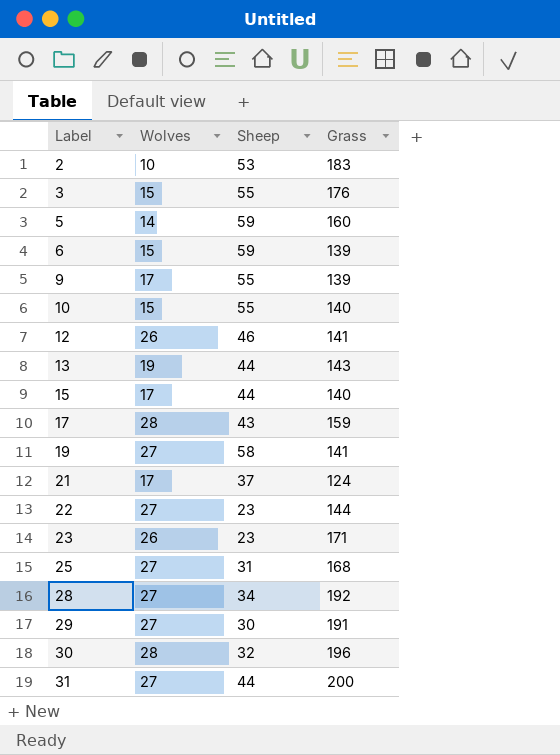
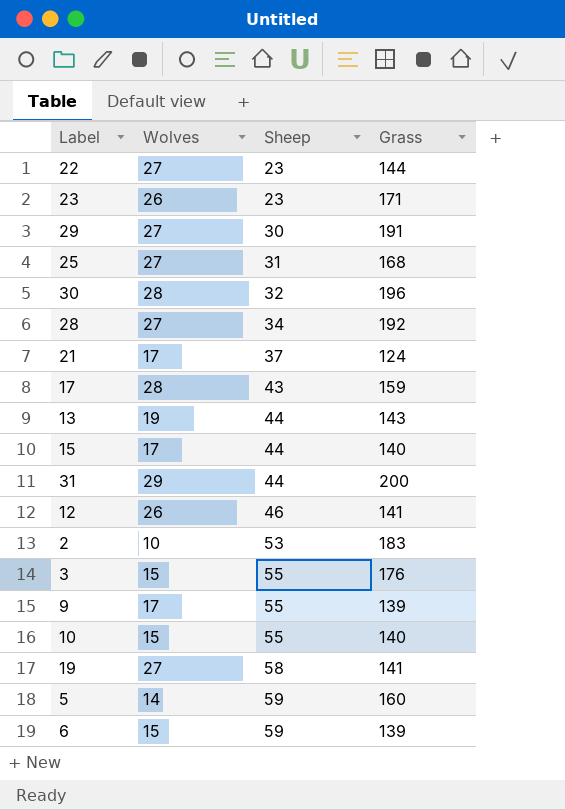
row order: Label ascending -> Sheep ascending
31 | Wolves: 27 -> 29

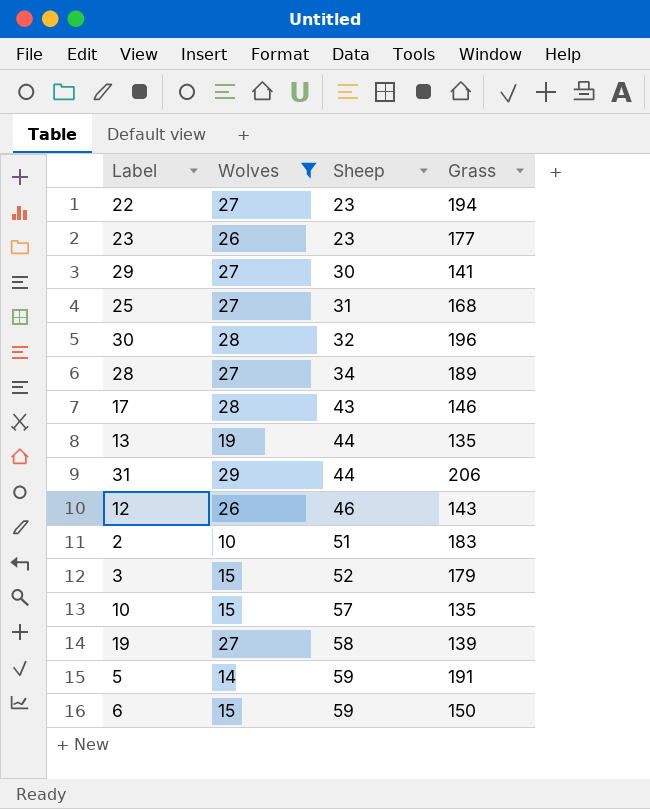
filter: none -> Wolves != 17
22 | Grass: 144 -> 194
23 | Grass: 171 -> 177
29 | Grass: 191 -> 141
28 | Grass: 192 -> 189
17 | Grass: 159 -> 146
13 | Grass: 143 -> 135
31 | Grass: 200 -> 206
12 | Grass: 141 -> 143
2 | Sheep: 53 -> 51
3 | Sheep: 55 -> 52
3 | Grass: 176 -> 179
10 | Sheep: 55 -> 57
10 | Grass: 140 -> 135
19 | Grass: 141 -> 139
5 | Grass: 160 -> 191
6 | Grass: 139 -> 150

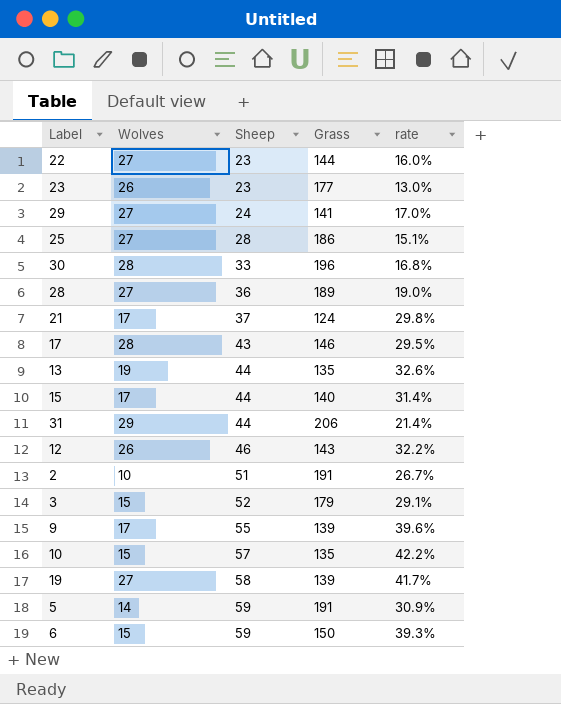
filter: Wolves != 17 -> none
column rate | formula: none -> [Sheep] / [Grass]
22 | Grass: 194 -> 144
29 | Sheep: 30 -> 24
25 | Sheep: 31 -> 28
25 | Grass: 168 -> 186
30 | Sheep: 32 -> 33
28 | Sheep: 34 -> 36
2 | Grass: 183 -> 191

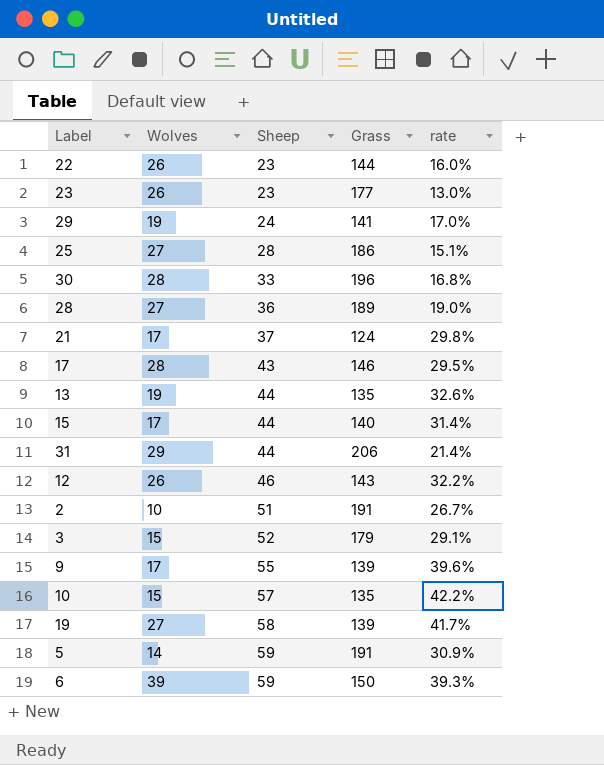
22 | Wolves: 27 -> 26
29 | Wolves: 27 -> 19
6 | Wolves: 15 -> 39

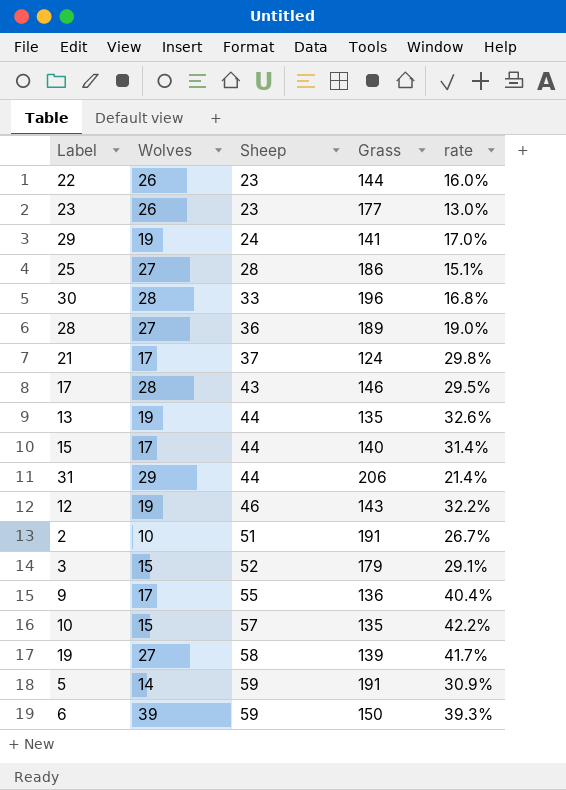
12 | Wolves: 26 -> 19
9 | Grass: 139 -> 136
9 | rate: 39.6% -> 40.4%

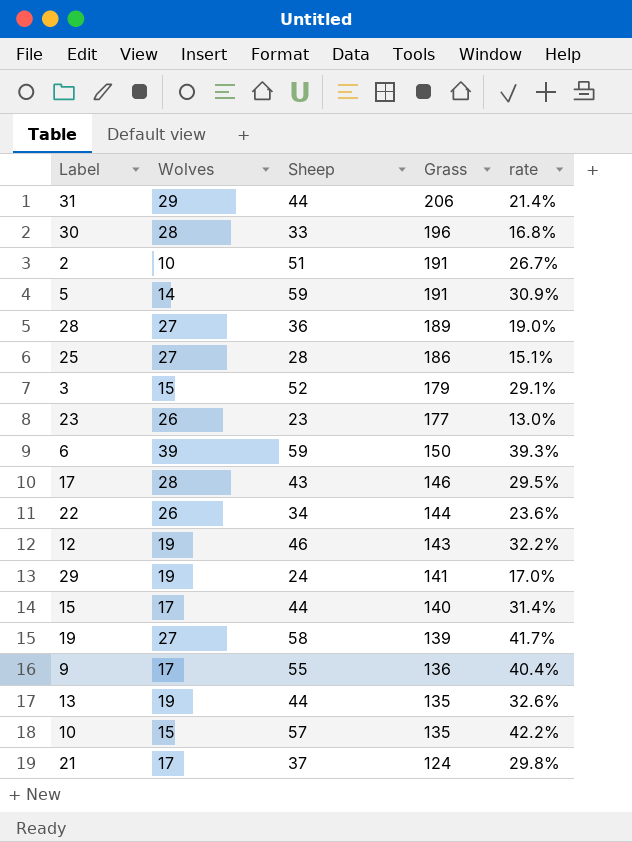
row order: Sheep ascending -> Grass descending
22 | Sheep: 23 -> 34
22 | rate: 16.0% -> 23.6%

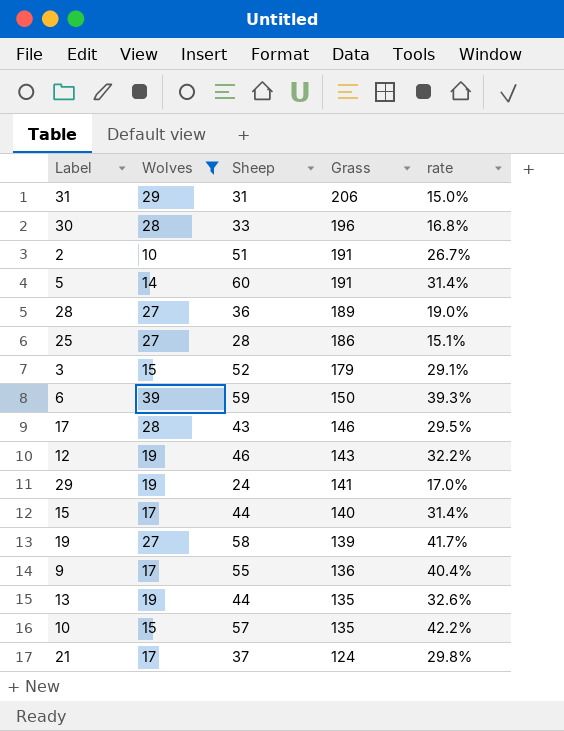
filter: none -> Wolves != 26
31 | Sheep: 44 -> 31
31 | rate: 21.4% -> 15.0%
5 | Sheep: 59 -> 60
5 | rate: 30.9% -> 31.4%

